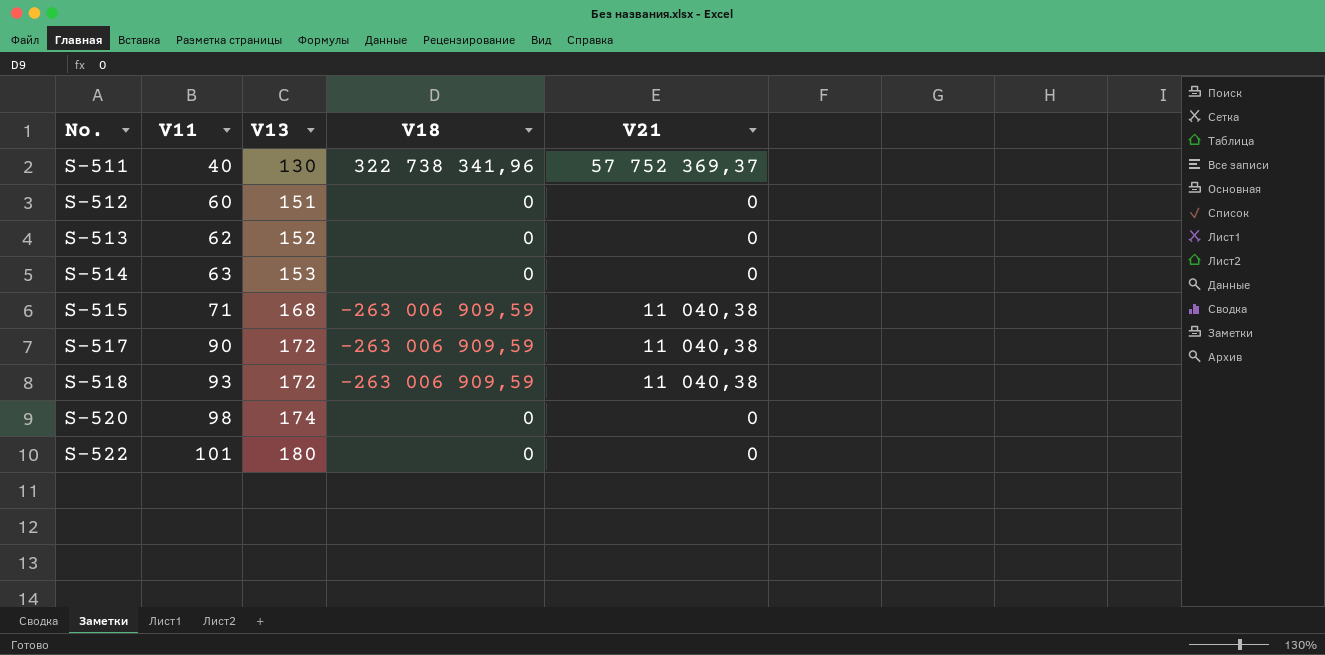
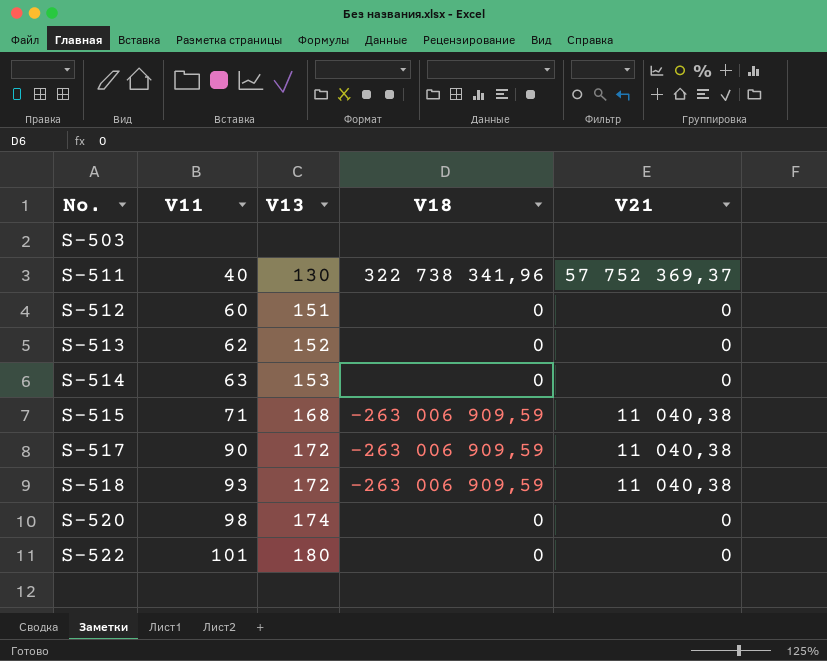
row S-503: none -> none | none | none | none

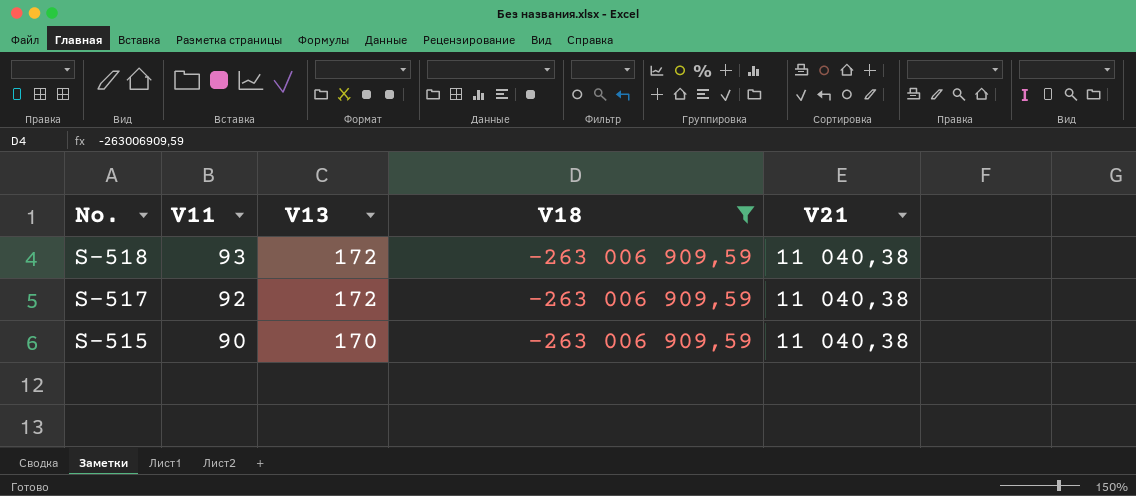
filter: none -> V18 = -263 006 909,59
row order: No. ascending -> No. descending
S-517 | V11: 90 -> 92
S-515 | V11: 71 -> 90
S-515 | V13: 168 -> 170

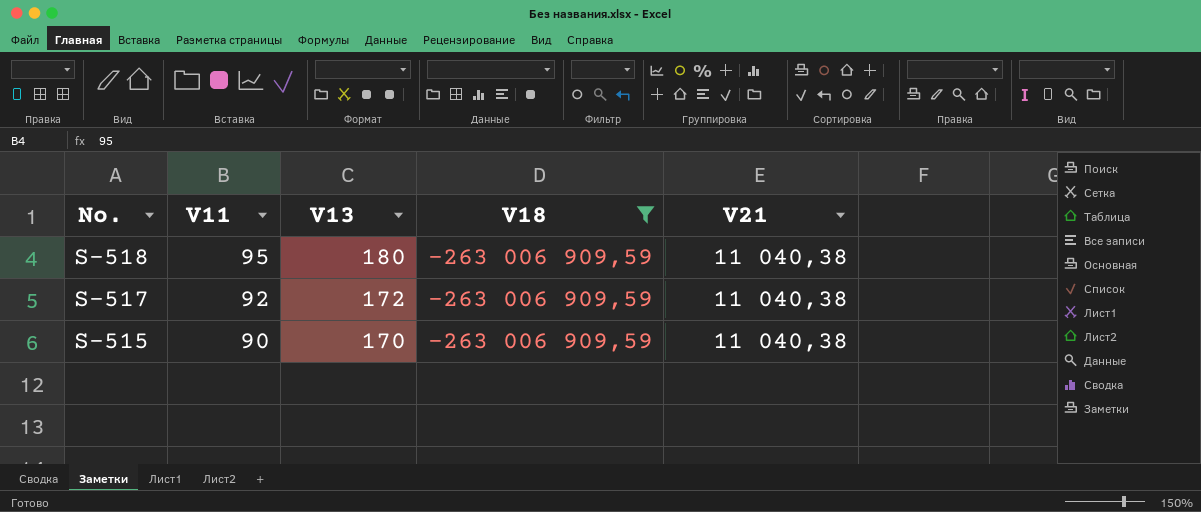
S-518 | V11: 93 -> 95
S-518 | V13: 172 -> 180

